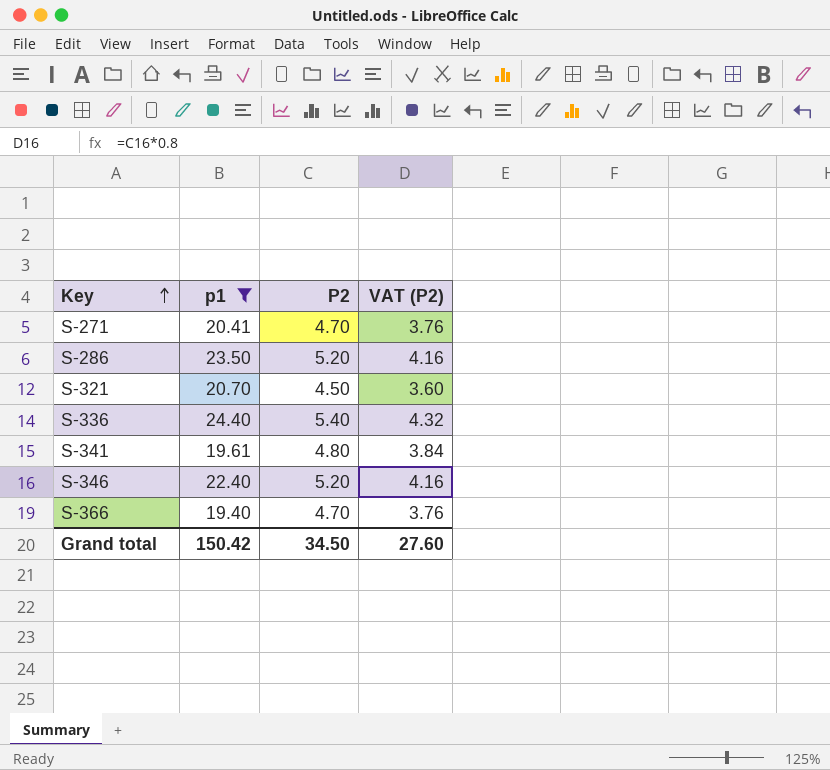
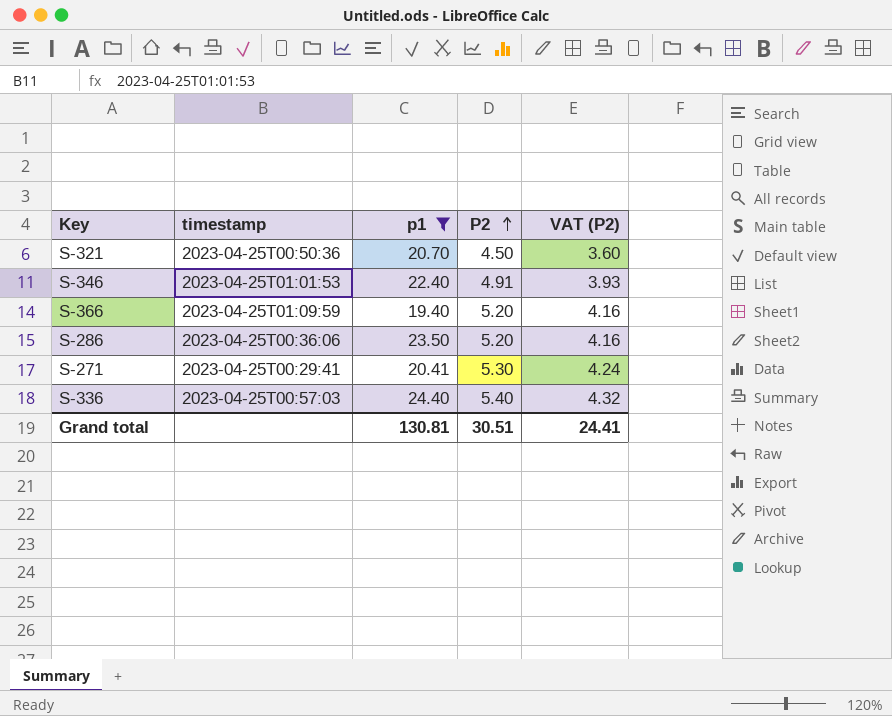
row order: Key ascending -> P2 ascending
column timestamp | position: none -> 2
row S-341: 19.61 | 4.80 | 3.84 -> none
S-346 | P2: 5.20 -> 4.91
S-346 | VAT (P2): 4.16 -> 3.93
S-366 | P2: 4.70 -> 5.20
S-366 | VAT (P2): 3.76 -> 4.16
S-271 | P2: 4.70 -> 5.30
S-271 | VAT (P2): 3.76 -> 4.24
Grand total | p1: 150.42 -> 130.81
Grand total | P2: 34.50 -> 30.51
Grand total | VAT (P2): 27.60 -> 24.41

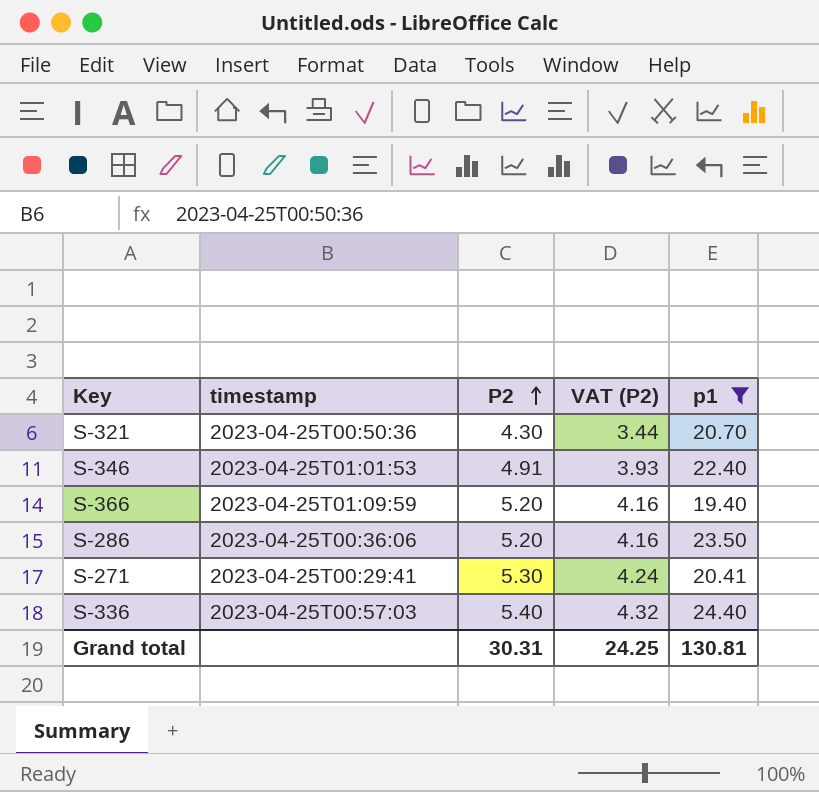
column p1 | position: 3 -> 5
S-321 | P2: 4.50 -> 4.30
S-321 | VAT (P2): 3.60 -> 3.44
Grand total | P2: 30.51 -> 30.31
Grand total | VAT (P2): 24.41 -> 24.25

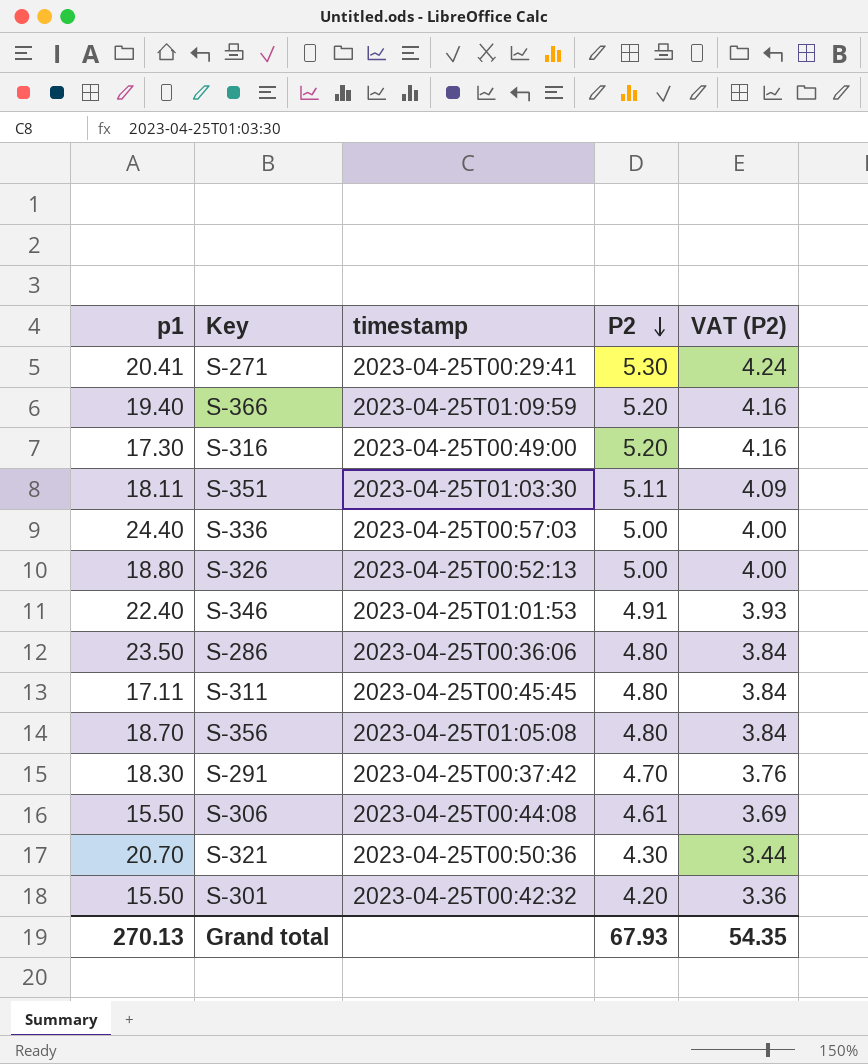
filter: p1 >= 19.40 -> none
row order: P2 ascending -> P2 descending
column p1 | position: 5 -> 1
S-336 | P2: 5.40 -> 5.00
S-336 | VAT (P2): 4.32 -> 4.00
S-286 | P2: 5.20 -> 4.80
S-286 | VAT (P2): 4.16 -> 3.84
Grand total | p1: 130.81 -> 270.13
Grand total | P2: 30.31 -> 67.93
Grand total | VAT (P2): 24.25 -> 54.35

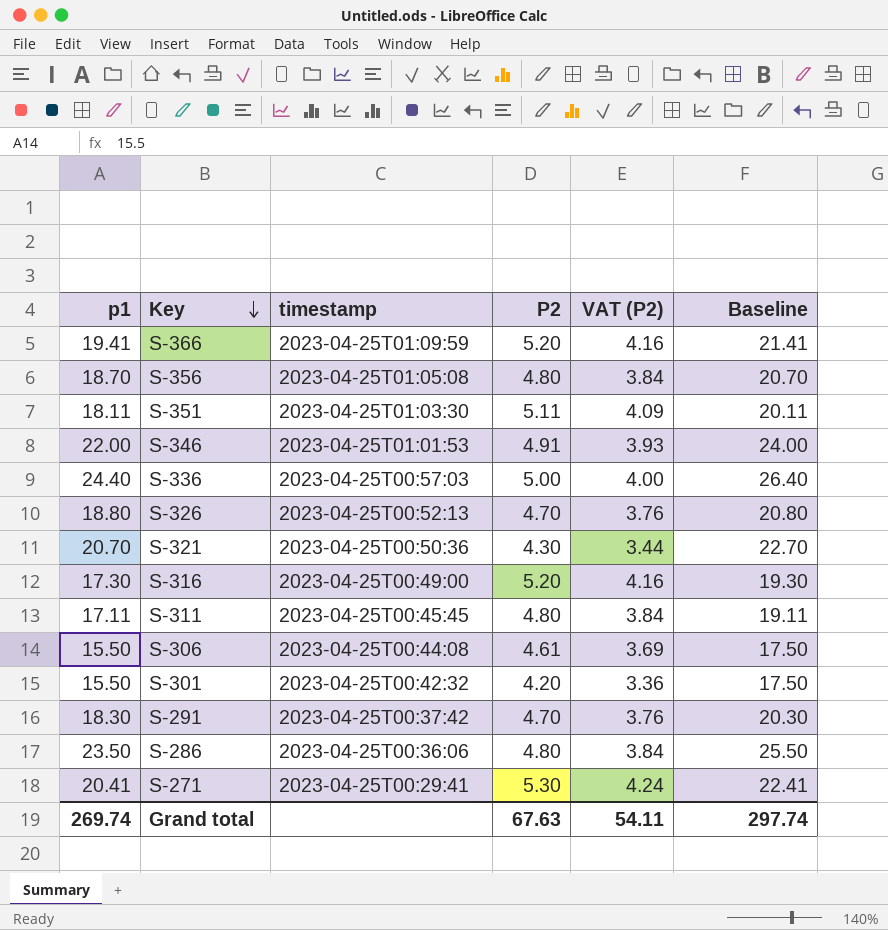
row order: P2 descending -> Key descending
column Baseline | formula: none -> [p1] + 2
S-366 | p1: 19.40 -> 19.41
S-346 | p1: 22.40 -> 22.00
S-326 | P2: 5.00 -> 4.70
S-326 | VAT (P2): 4.00 -> 3.76
Grand total | p1: 270.13 -> 269.74
Grand total | P2: 67.93 -> 67.63
Grand total | VAT (P2): 54.35 -> 54.11

